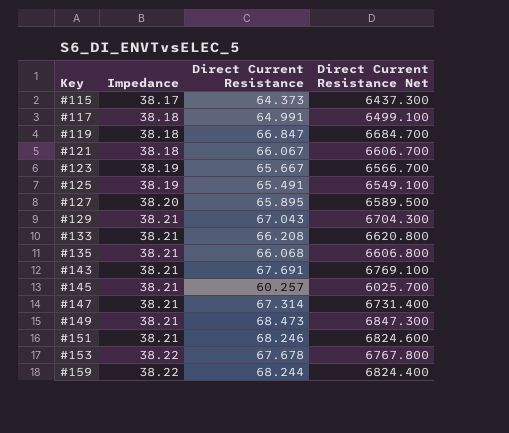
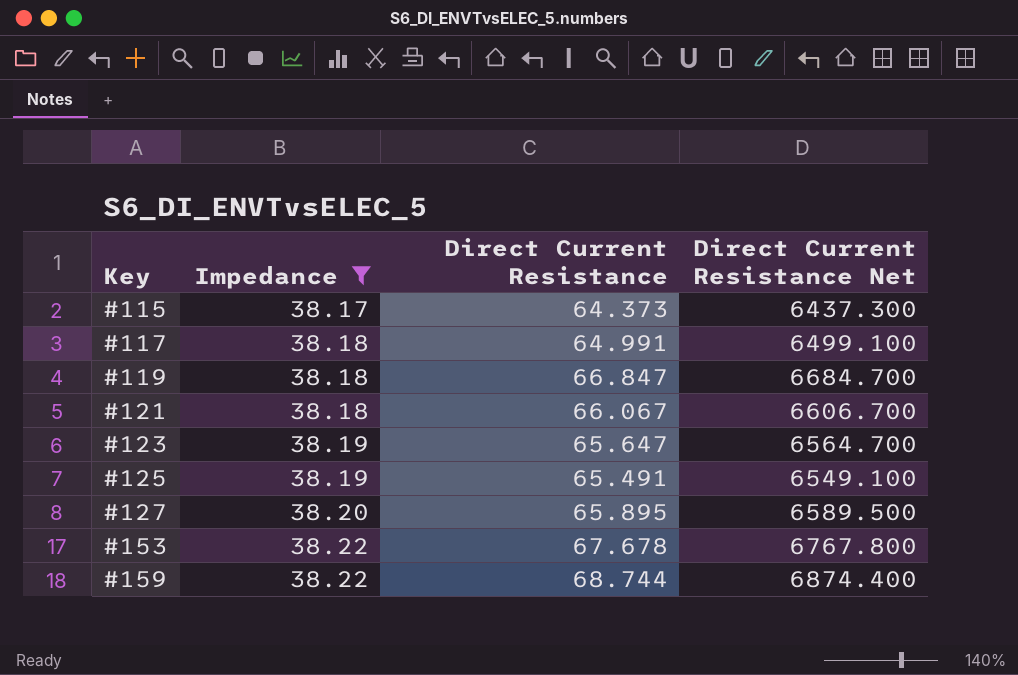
filter: none -> Impedance != 38.21
#123 | Direct Current Resistance: 65.667 -> 65.647
#123 | Direct Current Resistance Net: 6566.700 -> 6564.700
#159 | Direct Current Resistance: 68.244 -> 68.744
#159 | Direct Current Resistance Net: 6824.400 -> 6874.400

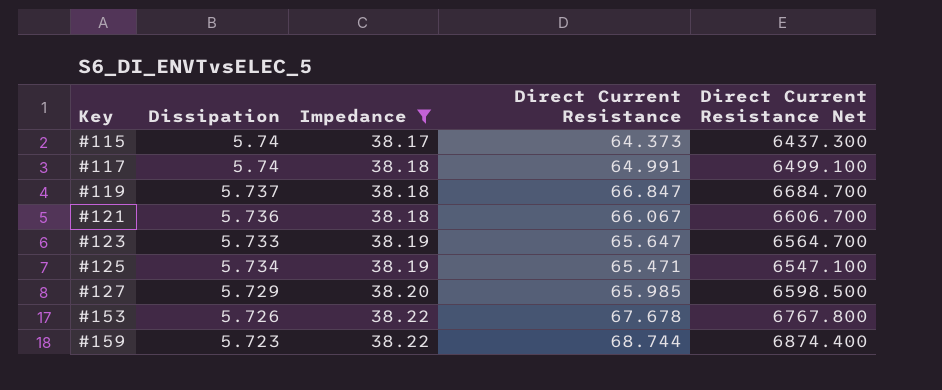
column Dissipation | position: none -> 2
#125 | Direct Current Resistance: 65.491 -> 65.471
#125 | Direct Current Resistance Net: 6549.100 -> 6547.100
#127 | Direct Current Resistance: 65.895 -> 65.985
#127 | Direct Current Resistance Net: 6589.500 -> 6598.500

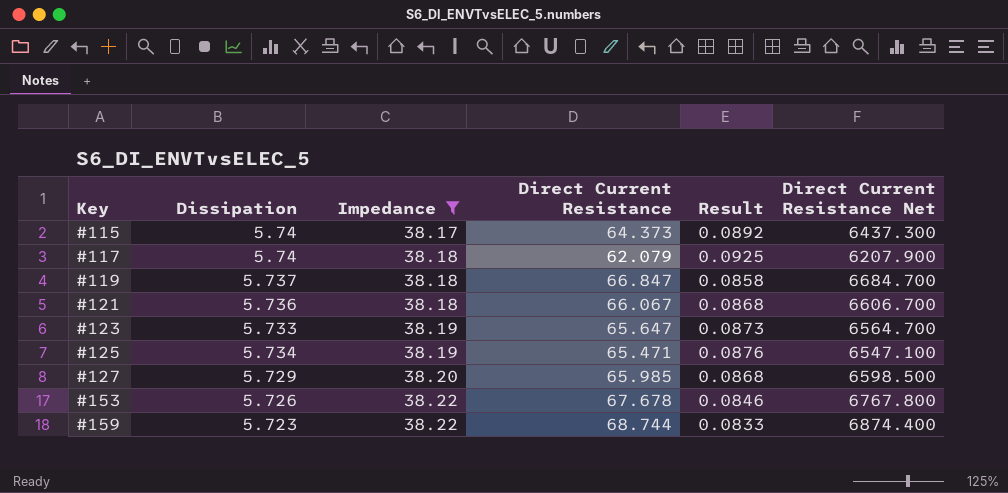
column Result | formula: none -> [Dissipation] / [Direct Current Resistance]
#117 | Direct Current Resistance: 64.991 -> 62.079
#117 | Direct Current Resistance Net: 6499.100 -> 6207.900

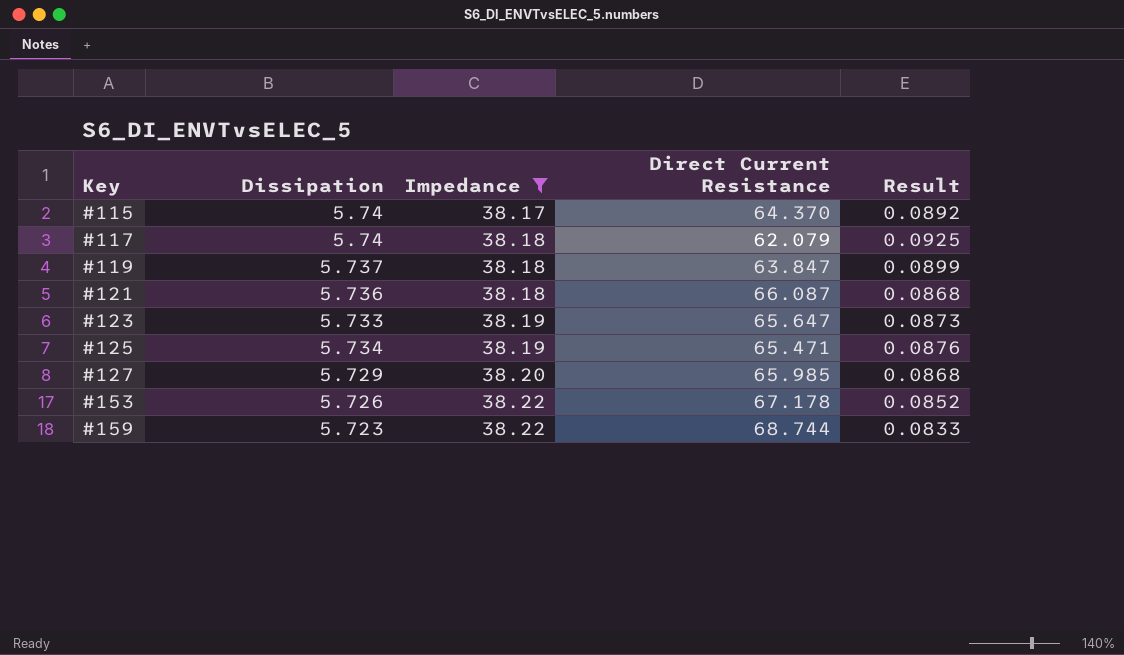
column Direct Current Resistance Net | formula: [Direct Current Resistance] * 100 -> none
#115 | Direct Current Resistance: 64.373 -> 64.370
#119 | Direct Current Resistance: 66.847 -> 63.847
#119 | Result: 0.0858 -> 0.0899
#121 | Direct Current Resistance: 66.067 -> 66.087
#153 | Direct Current Resistance: 67.678 -> 67.178
#153 | Result: 0.0846 -> 0.0852

